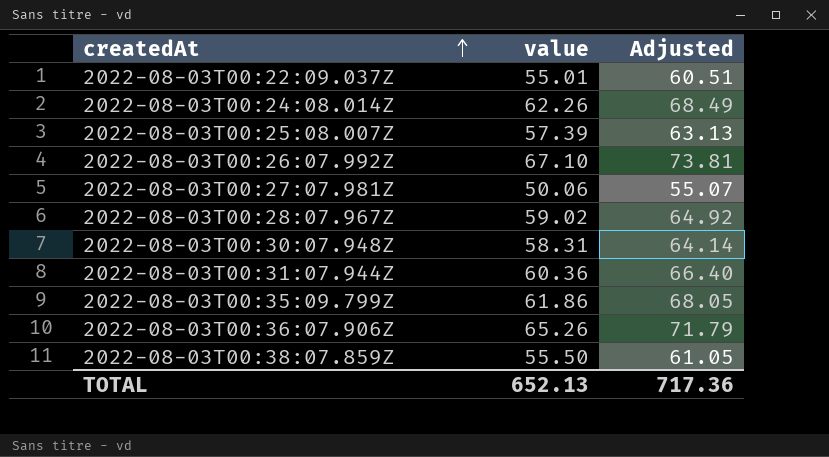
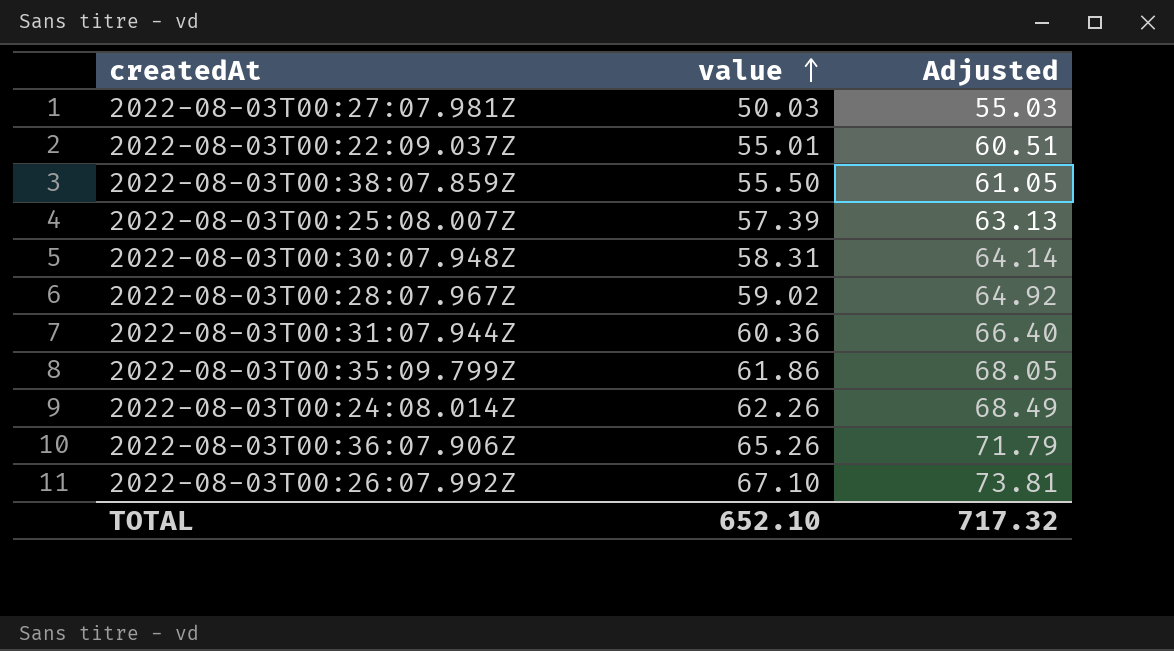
row order: createdAt ascending -> value ascending
2022-08-03T00:27:07.981Z | value: 50.06 -> 50.03
2022-08-03T00:27:07.981Z | Adjusted: 55.07 -> 55.03
TOTAL | value: 652.13 -> 652.10
TOTAL | Adjusted: 717.36 -> 717.32

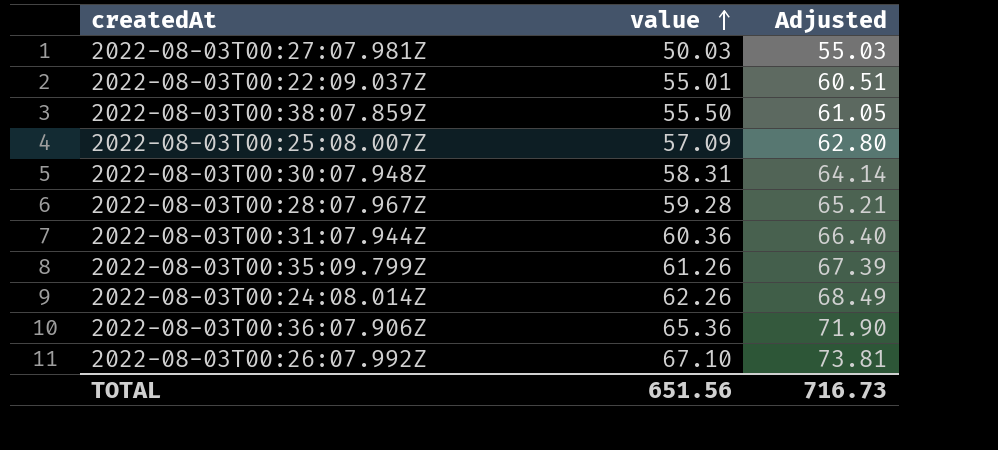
2022-08-03T00:25:08.007Z | value: 57.39 -> 57.09
2022-08-03T00:25:08.007Z | Adjusted: 63.13 -> 62.80
2022-08-03T00:28:07.967Z | value: 59.02 -> 59.28
2022-08-03T00:28:07.967Z | Adjusted: 64.92 -> 65.21
2022-08-03T00:35:09.799Z | value: 61.86 -> 61.26
2022-08-03T00:35:09.799Z | Adjusted: 68.05 -> 67.39
2022-08-03T00:36:07.906Z | value: 65.26 -> 65.36
2022-08-03T00:36:07.906Z | Adjusted: 71.79 -> 71.90
TOTAL | value: 652.10 -> 651.56
TOTAL | Adjusted: 717.32 -> 716.73

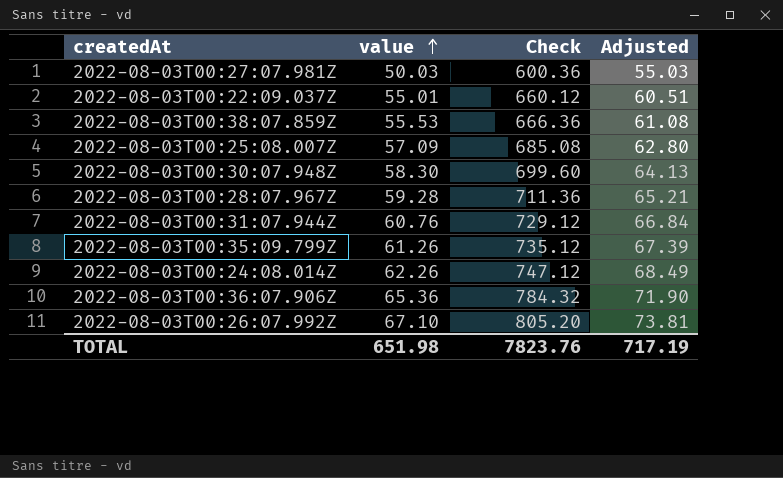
column Check | formula: none -> [value] * 12
2022-08-03T00:38:07.859Z | value: 55.50 -> 55.53
2022-08-03T00:38:07.859Z | Adjusted: 61.05 -> 61.08
2022-08-03T00:30:07.948Z | value: 58.31 -> 58.30
2022-08-03T00:30:07.948Z | Adjusted: 64.14 -> 64.13
2022-08-03T00:31:07.944Z | value: 60.36 -> 60.76
2022-08-03T00:31:07.944Z | Adjusted: 66.40 -> 66.84
TOTAL | value: 651.56 -> 651.98
TOTAL | Adjusted: 716.73 -> 717.19

